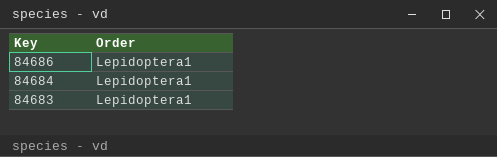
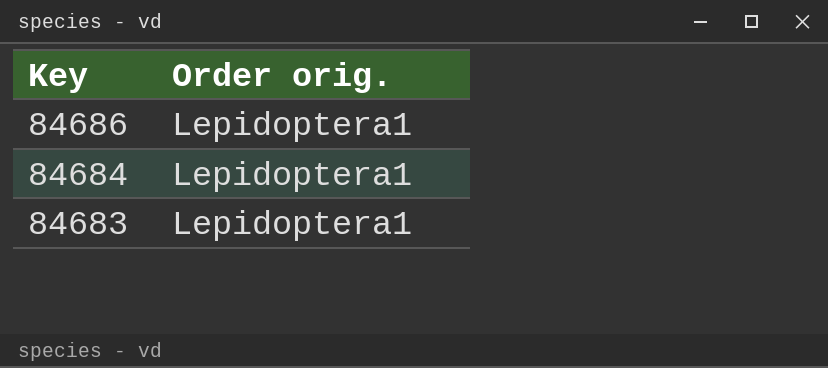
column name: Order -> Order orig.

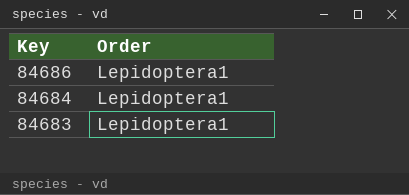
column name: Order orig. -> Order

